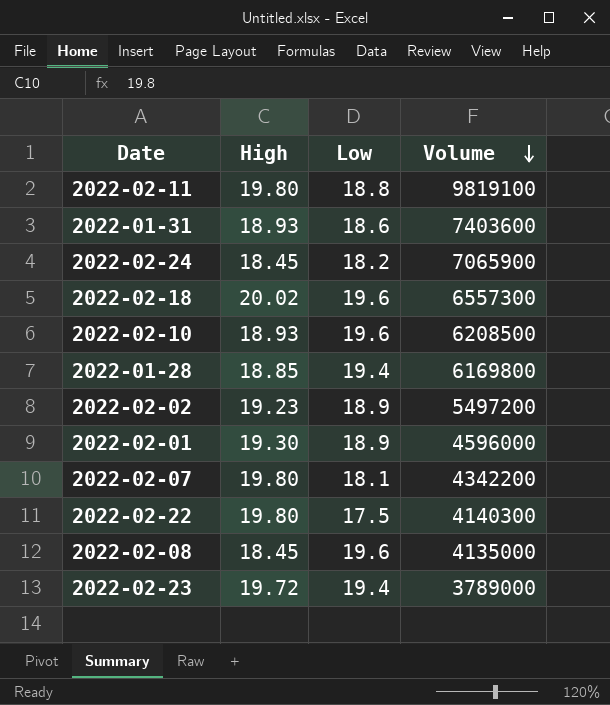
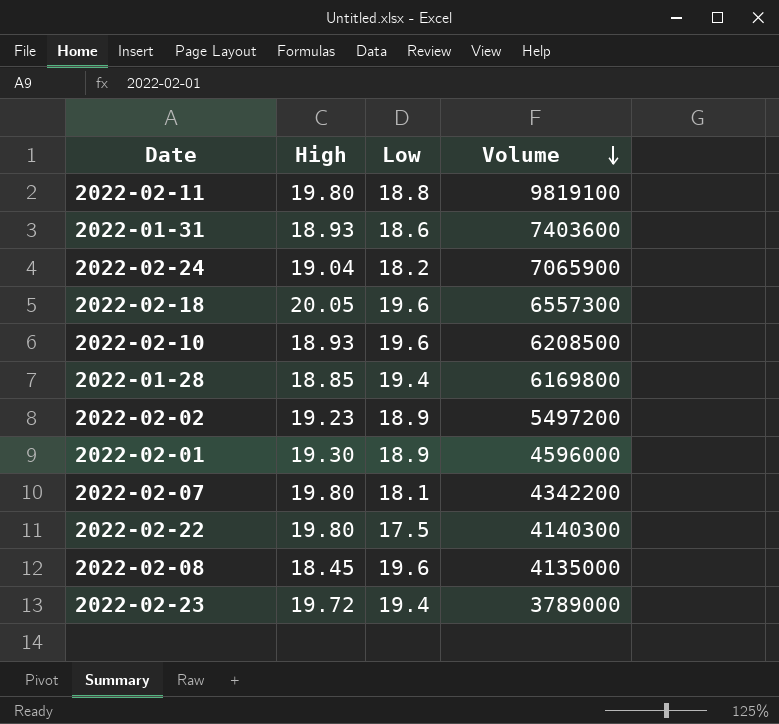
2022-02-24 | High: 18.45 -> 19.04
2022-02-18 | High: 20.02 -> 20.05

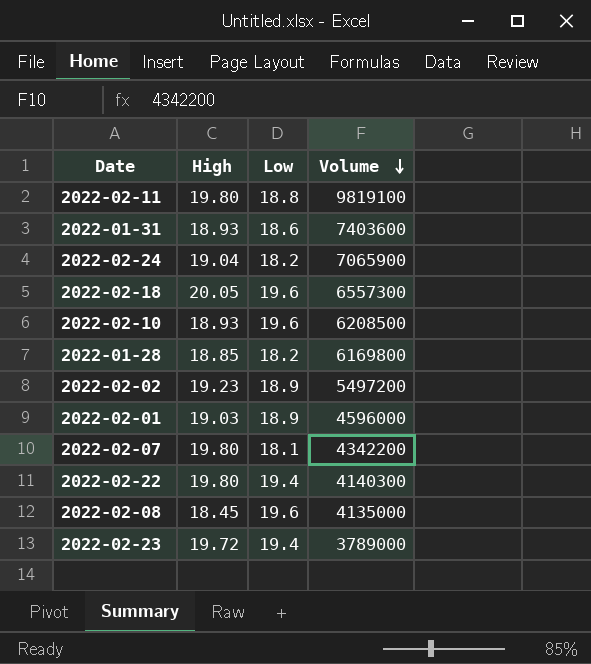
2022-01-28 | Low: 19.4 -> 18.2
2022-02-01 | High: 19.30 -> 19.03
2022-02-22 | Low: 17.5 -> 19.4

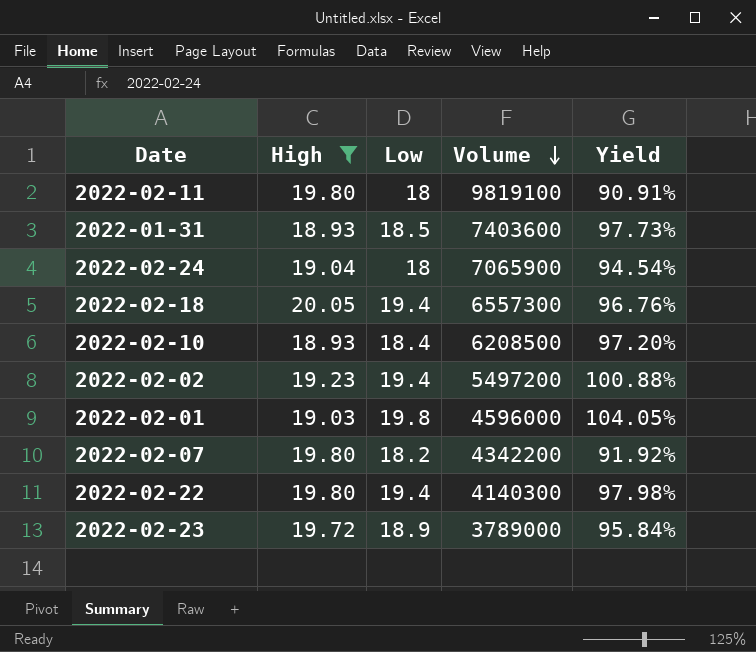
filter: none -> High >= 18.93
column Yield | formula: none -> [Low] / [High]
2022-02-11 | Low: 18.8 -> 18
2022-01-31 | Low: 18.6 -> 18.5
2022-02-24 | Low: 18.2 -> 18
2022-02-18 | Low: 19.6 -> 19.4
2022-02-10 | Low: 19.6 -> 18.4
2022-02-02 | Low: 18.9 -> 19.4
2022-02-01 | Low: 18.9 -> 19.8
2022-02-07 | Low: 18.1 -> 18.2
2022-02-23 | Low: 19.4 -> 18.9

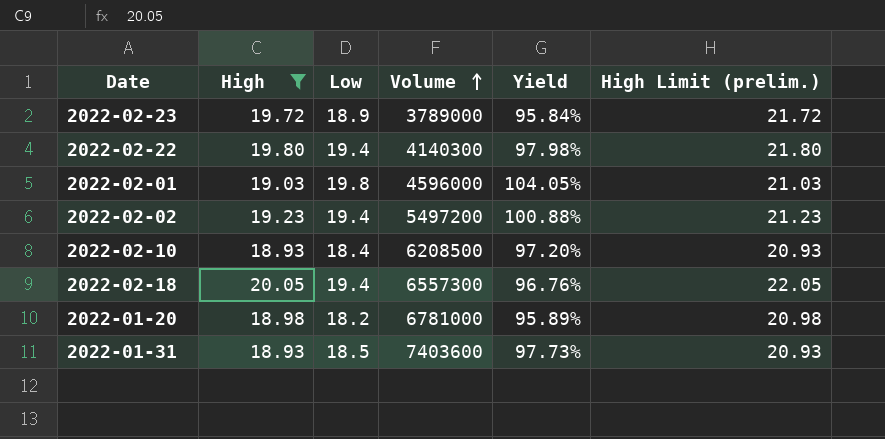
row order: Volume descending -> Volume ascending
column High Limit (prelim.) | formula: none -> [High] + 2
row 2022-02-11: 19.80 | 18 | 9819100 | 90.91% -> none
row 2022-02-24: 19.04 | 18 | 7065900 | 94.54% -> none
row 2022-02-07: 19.80 | 18.2 | 4342200 | 91.92% -> none
row 2022-01-20: none -> 18.98 | 18.2 | 6781000 | 95.89% | 20.98

